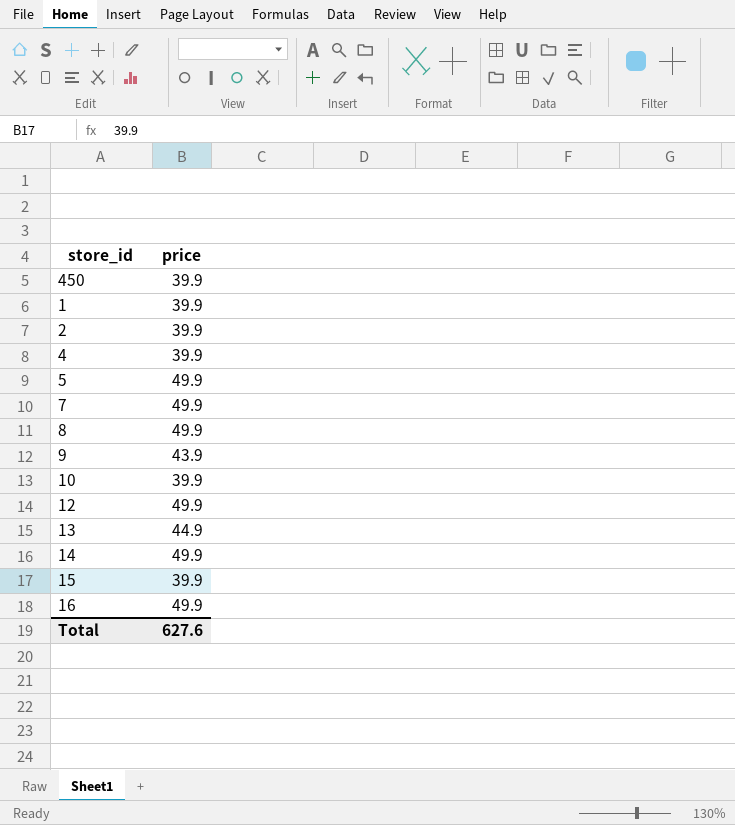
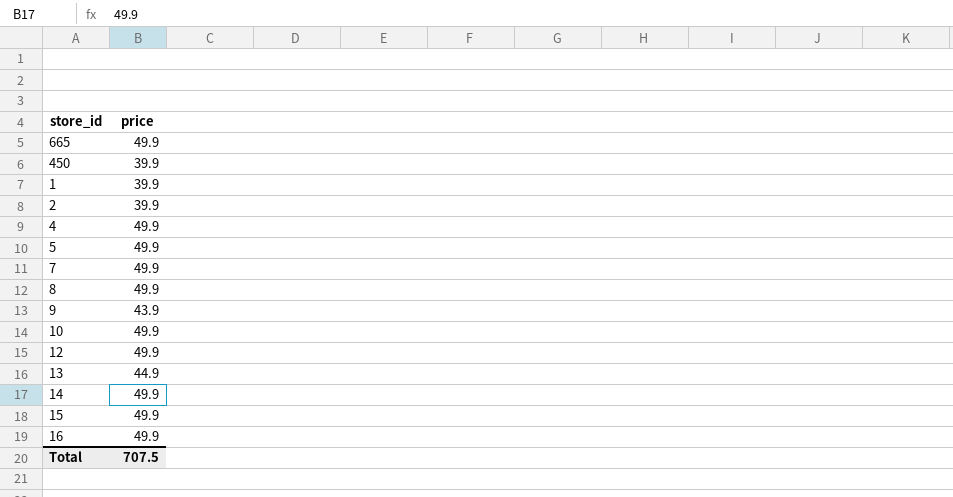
row 665: none -> 49.9
4 | price: 39.9 -> 49.9
10 | price: 39.9 -> 49.9
15 | price: 39.9 -> 49.9
Total | price: 627.6 -> 707.5

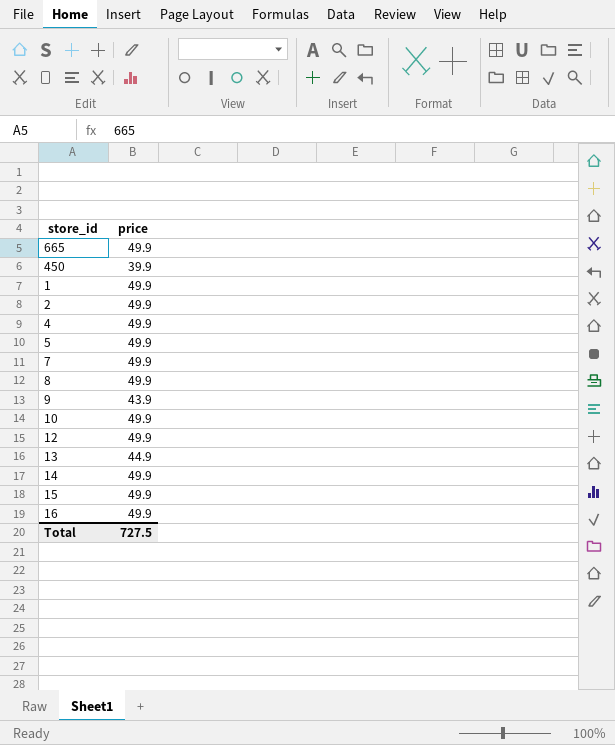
1 | price: 39.9 -> 49.9
2 | price: 39.9 -> 49.9
Total | price: 707.5 -> 727.5

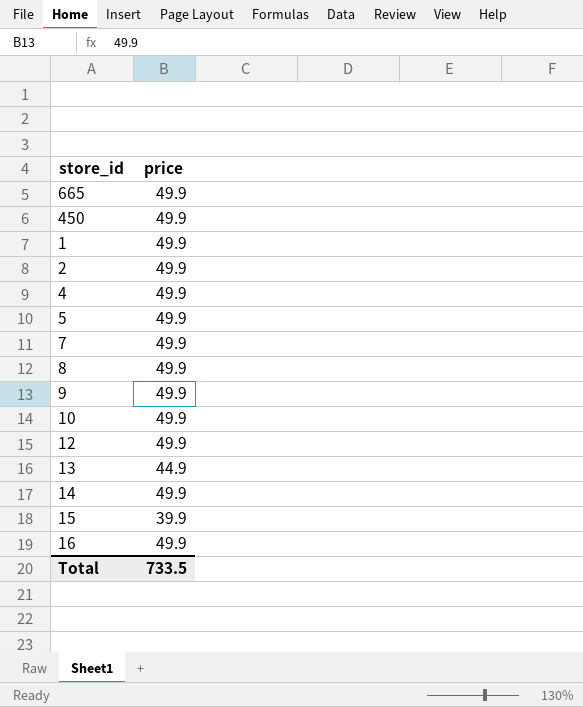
450 | price: 39.9 -> 49.9
9 | price: 43.9 -> 49.9
15 | price: 49.9 -> 39.9
Total | price: 727.5 -> 733.5

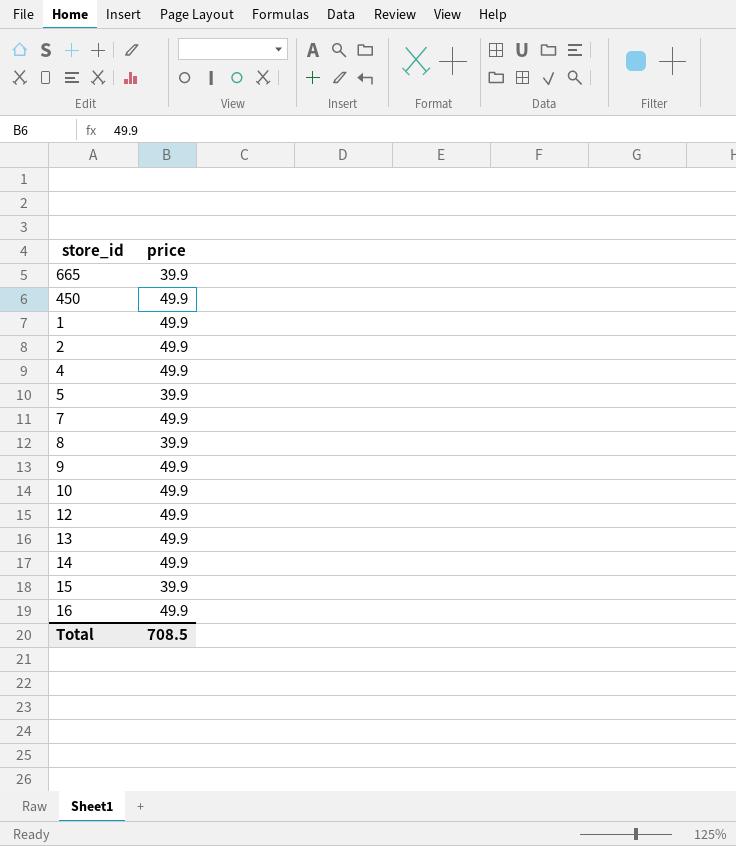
665 | price: 49.9 -> 39.9
5 | price: 49.9 -> 39.9
8 | price: 49.9 -> 39.9
13 | price: 44.9 -> 49.9
Total | price: 733.5 -> 708.5

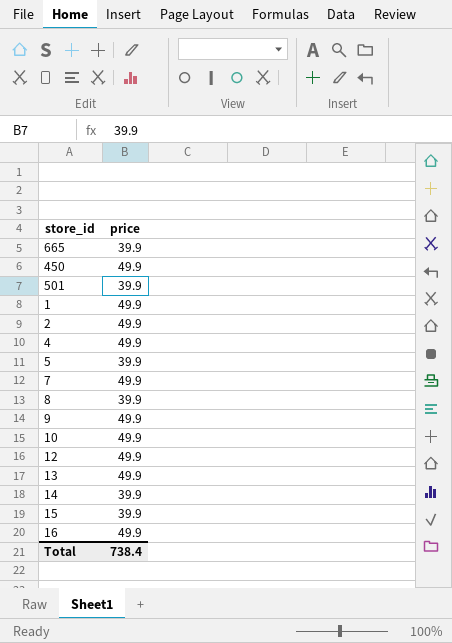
row 501: none -> 39.9
14 | price: 49.9 -> 39.9
Total | price: 708.5 -> 738.4

